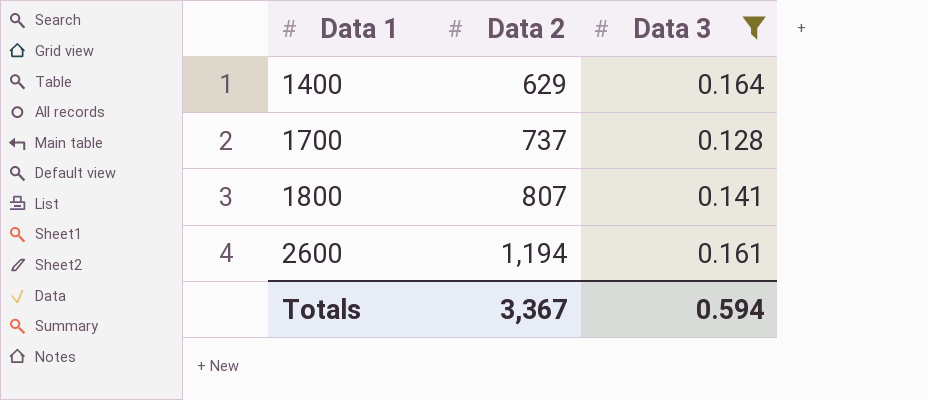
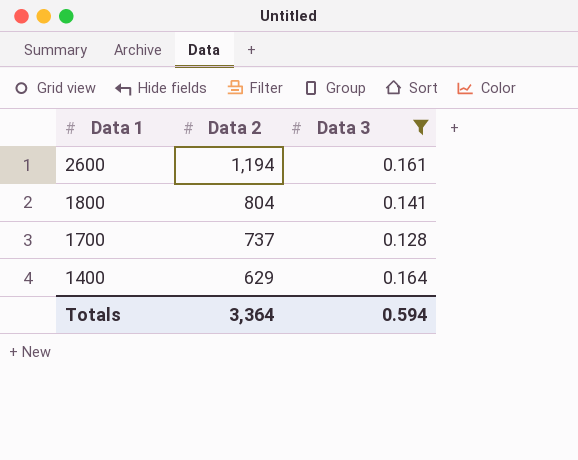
row order: Data 1 ascending -> Data 1 descending
1800 | Data 2: 807 -> 804
Totals | Data 2: 3,367 -> 3,364

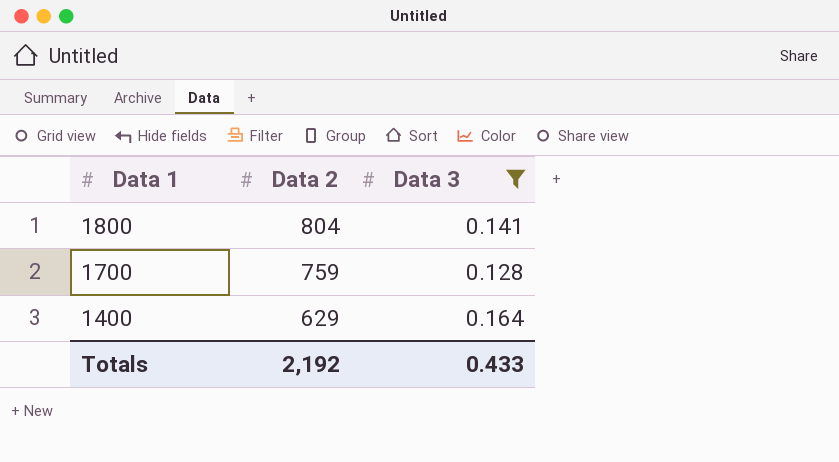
row 2600: 1,194 | 0.161 -> none
1700 | Data 2: 737 -> 759
Totals | Data 2: 3,364 -> 2,192
Totals | Data 3: 0.594 -> 0.433

